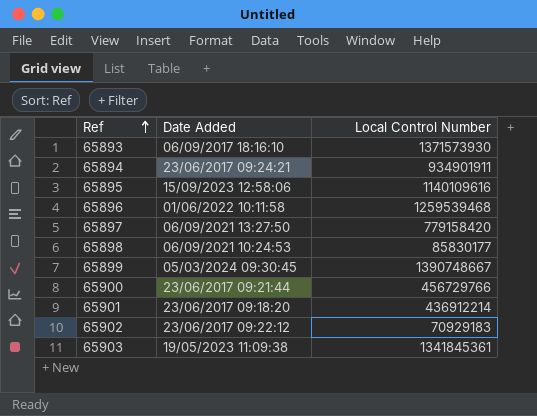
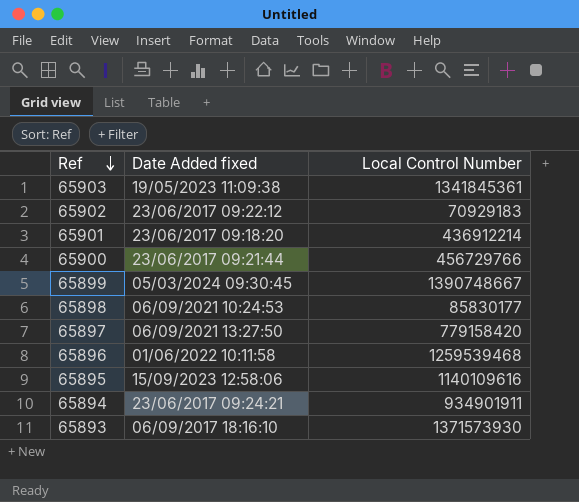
row order: Ref ascending -> Ref descending
column name: Date Added -> Date Added fixed

